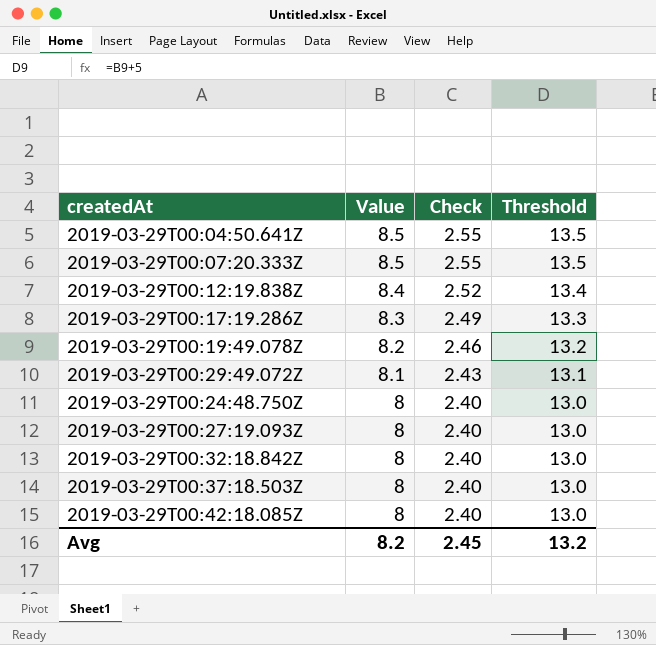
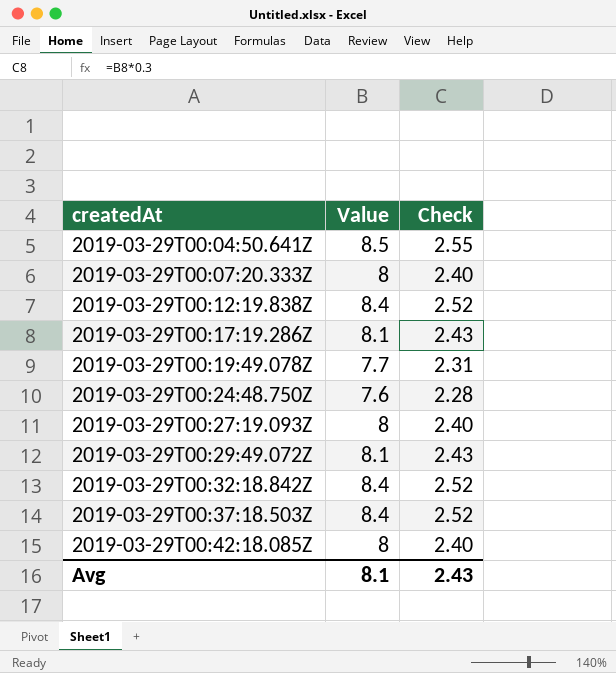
row order: Value descending -> createdAt ascending
column Threshold | formula: [Value] + 5 -> none
2019-03-29T00:07:20.333Z | Value: 8.5 -> 8
2019-03-29T00:07:20.333Z | Check: 2.55 -> 2.40
2019-03-29T00:17:19.286Z | Value: 8.3 -> 8.1
2019-03-29T00:17:19.286Z | Check: 2.49 -> 2.43
2019-03-29T00:19:49.078Z | Value: 8.2 -> 7.7
2019-03-29T00:19:49.078Z | Check: 2.46 -> 2.31
2019-03-29T00:24:48.750Z | Value: 8 -> 7.6
2019-03-29T00:24:48.750Z | Check: 2.40 -> 2.28
2019-03-29T00:32:18.842Z | Value: 8 -> 8.4
2019-03-29T00:32:18.842Z | Check: 2.40 -> 2.52
2019-03-29T00:37:18.503Z | Value: 8 -> 8.4
2019-03-29T00:37:18.503Z | Check: 2.40 -> 2.52
Avg | Value: 8.2 -> 8.1
Avg | Check: 2.45 -> 2.43

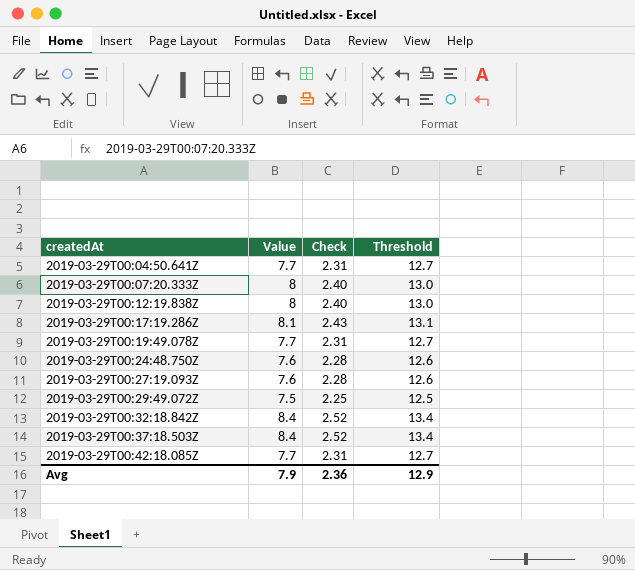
column Threshold | formula: none -> [Value] + 5
2019-03-29T00:04:50.641Z | Value: 8.5 -> 7.7
2019-03-29T00:04:50.641Z | Check: 2.55 -> 2.31
2019-03-29T00:12:19.838Z | Value: 8.4 -> 8
2019-03-29T00:12:19.838Z | Check: 2.52 -> 2.40
2019-03-29T00:27:19.093Z | Value: 8 -> 7.6
2019-03-29T00:27:19.093Z | Check: 2.40 -> 2.28
2019-03-29T00:29:49.072Z | Value: 8.1 -> 7.5
2019-03-29T00:29:49.072Z | Check: 2.43 -> 2.25
2019-03-29T00:42:18.085Z | Value: 8 -> 7.7
2019-03-29T00:42:18.085Z | Check: 2.40 -> 2.31
Avg | Value: 8.1 -> 7.9
Avg | Check: 2.43 -> 2.36

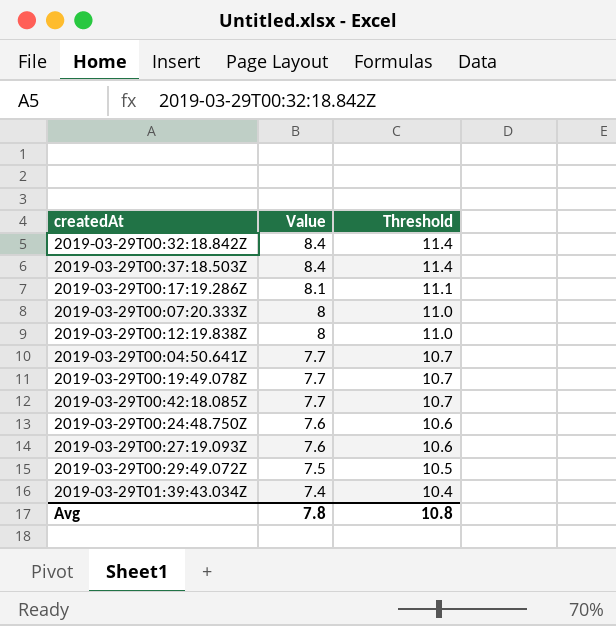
row order: createdAt ascending -> Value descending
column Check | formula: [Value] * 0.3 -> none
column Threshold | formula: [Value] + 5 -> [Value] + 3
row 2019-03-29T01:39:43.034Z: none -> 7.4 | 10.4
Avg | Value: 7.9 -> 7.8
Avg | Threshold: 12.9 -> 10.8

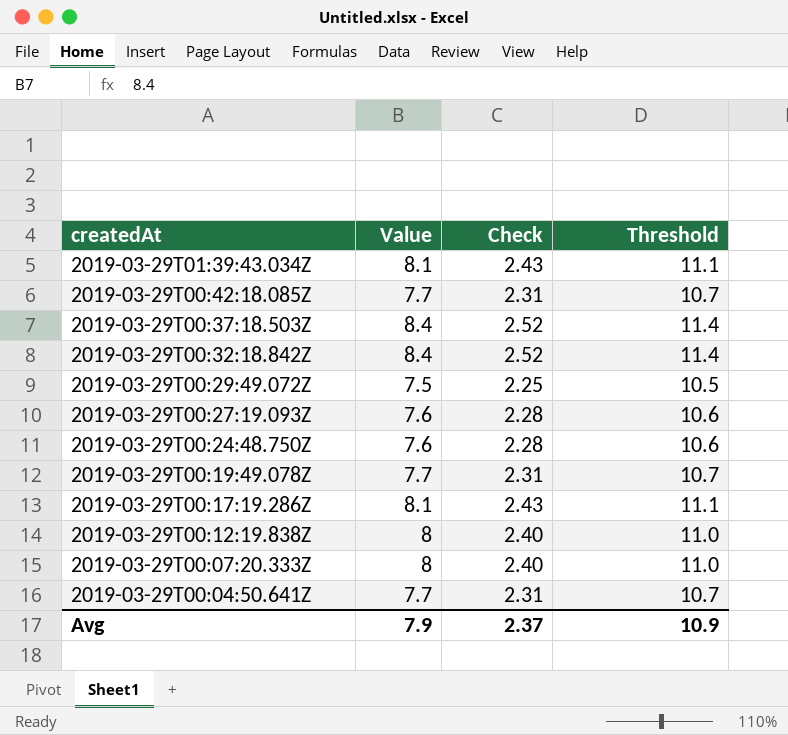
row order: Value descending -> createdAt descending
column Check | formula: none -> [Value] * 0.3
2019-03-29T01:39:43.034Z | Value: 7.4 -> 8.1
2019-03-29T01:39:43.034Z | Threshold: 10.4 -> 11.1
Avg | Value: 7.8 -> 7.9
Avg | Threshold: 10.8 -> 10.9

